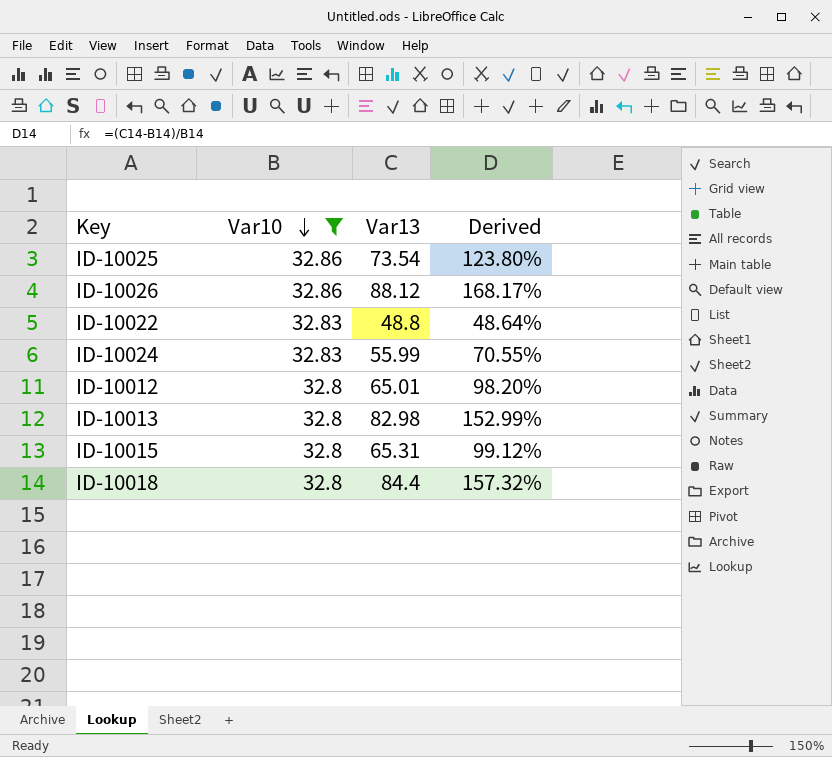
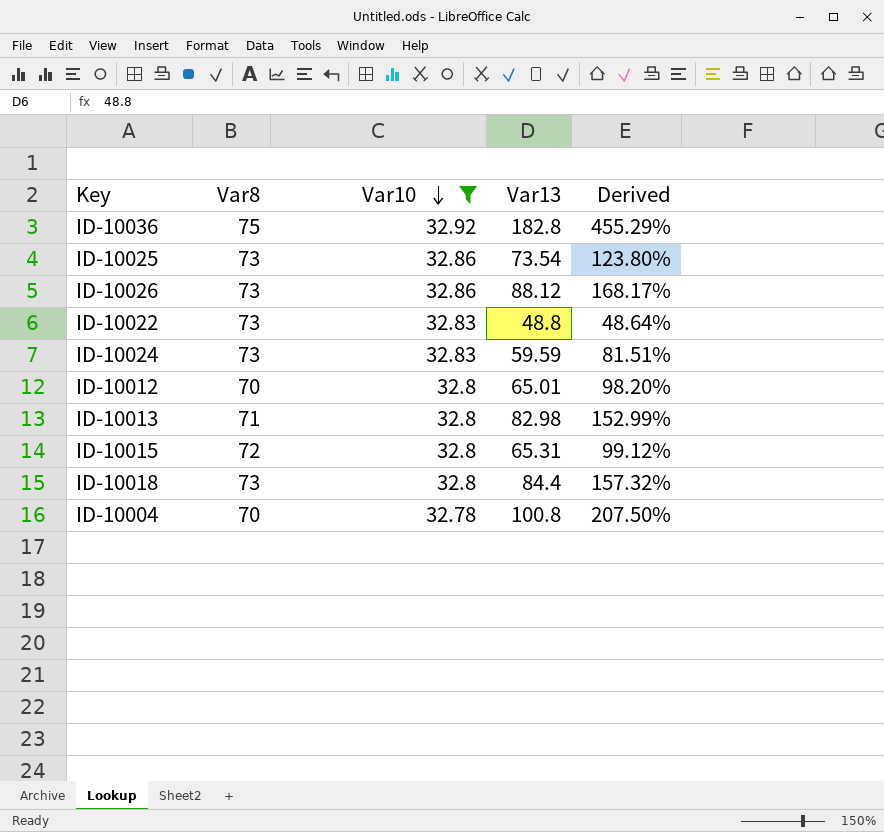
column Var8 | position: none -> 2
row ID-10036: none -> 75 | 32.92 | 182.8 | 455.29%
ID-10024 | Var13: 55.99 -> 59.59
ID-10024 | Derived: 70.55% -> 81.51%
row ID-10004: none -> 70 | 32.78 | 100.8 | 207.50%

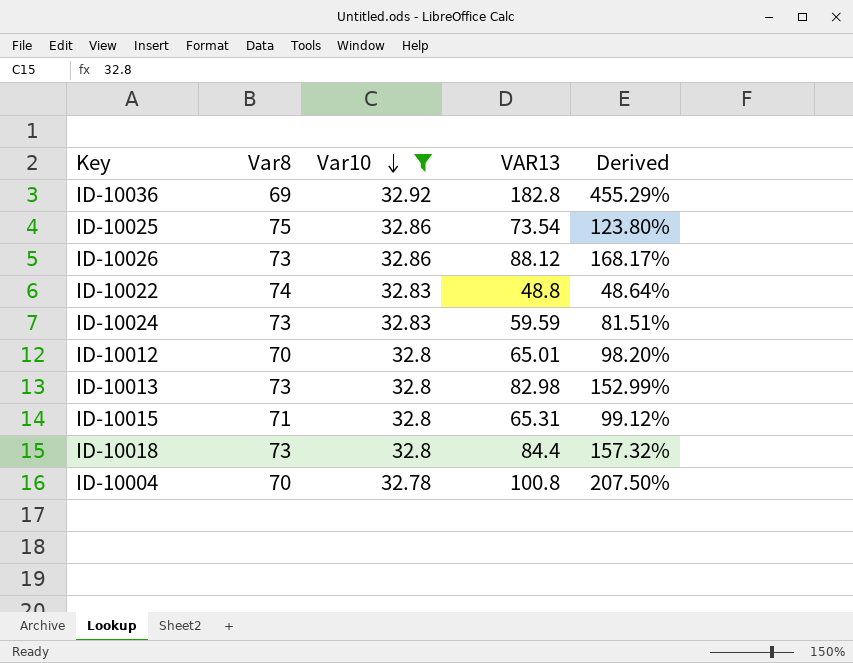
column name: Var13 -> VAR13
ID-10036 | Var8: 75 -> 69
ID-10025 | Var8: 73 -> 75
ID-10022 | Var8: 73 -> 74
ID-10013 | Var8: 71 -> 73
ID-10015 | Var8: 72 -> 71

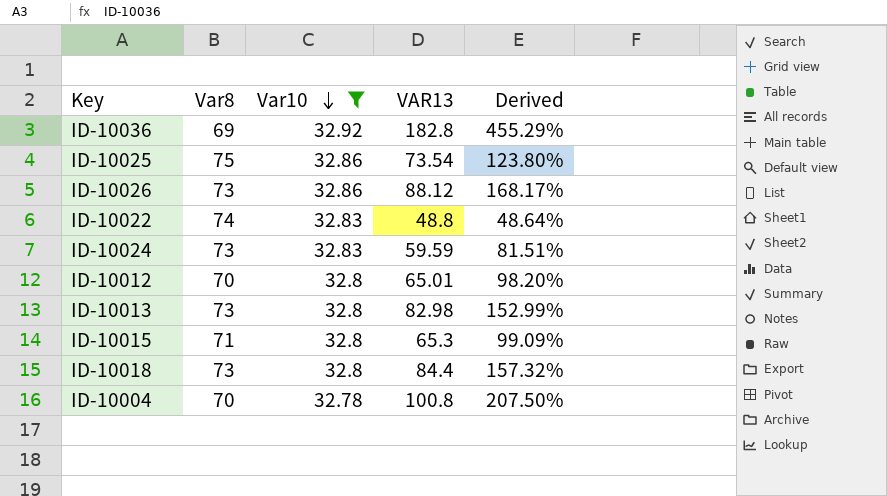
ID-10015 | VAR13: 65.31 -> 65.3
ID-10015 | Derived: 99.12% -> 99.09%

